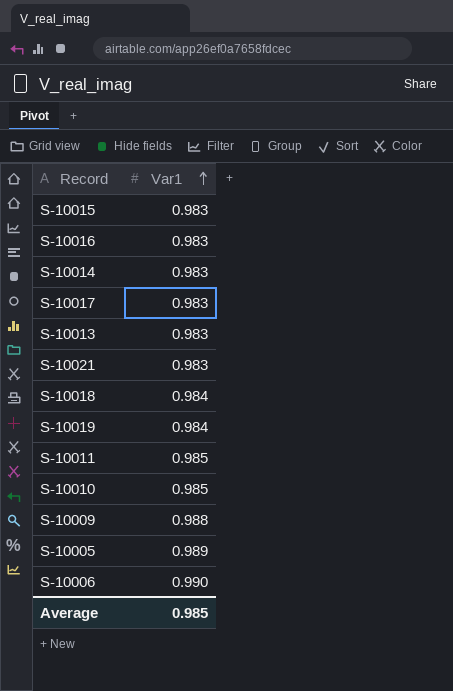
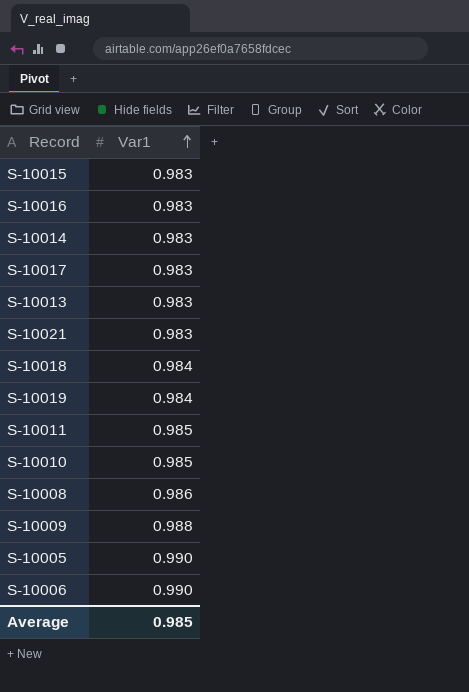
row S-10008: none -> 0.986
S-10005 | Var1: 0.989 -> 0.990

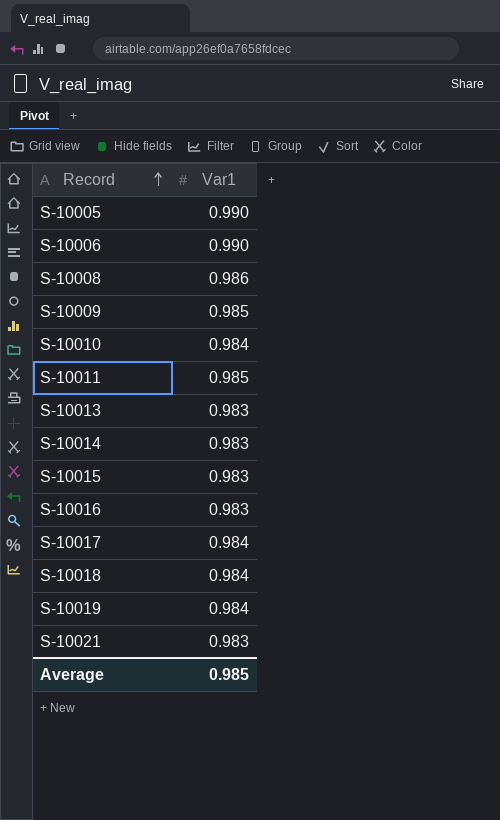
row order: Var1 ascending -> Record ascending
S-10009 | Var1: 0.988 -> 0.985
S-10010 | Var1: 0.985 -> 0.984
S-10017 | Var1: 0.983 -> 0.984

